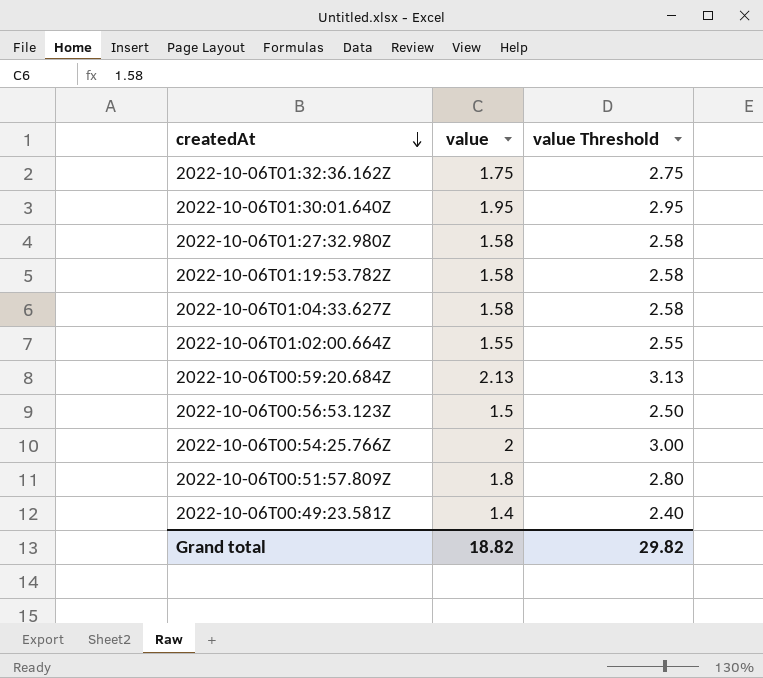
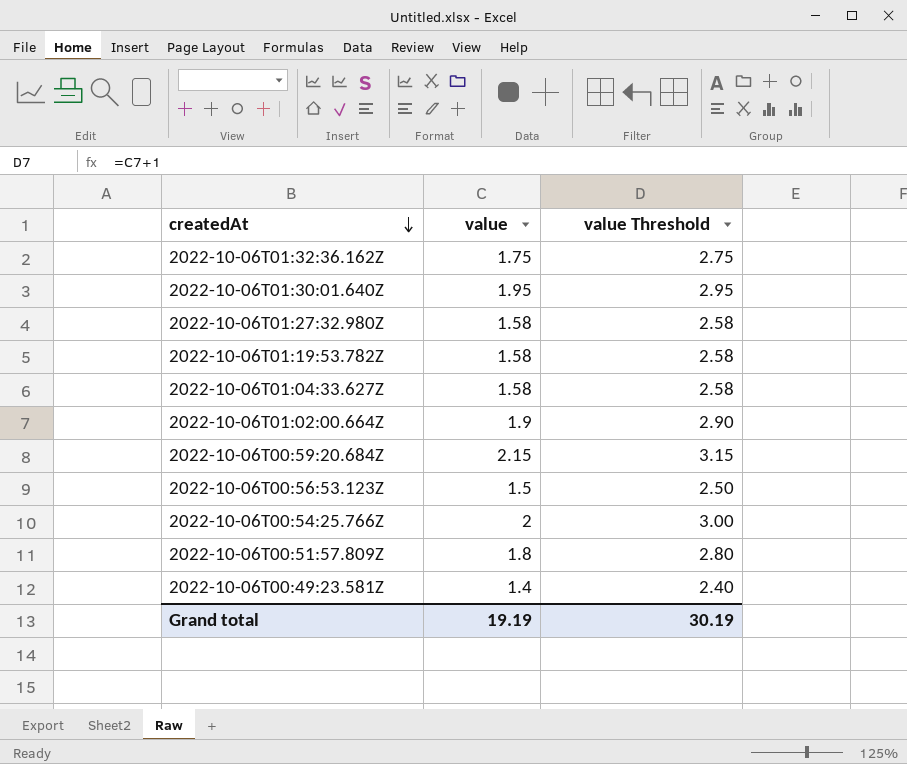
2022-10-06T01:02:00.664Z | value: 1.55 -> 1.9
2022-10-06T01:02:00.664Z | value Threshold: 2.55 -> 2.90
2022-10-06T00:59:20.684Z | value: 2.13 -> 2.15
2022-10-06T00:59:20.684Z | value Threshold: 3.13 -> 3.15
Grand total | value: 18.82 -> 19.19
Grand total | value Threshold: 29.82 -> 30.19

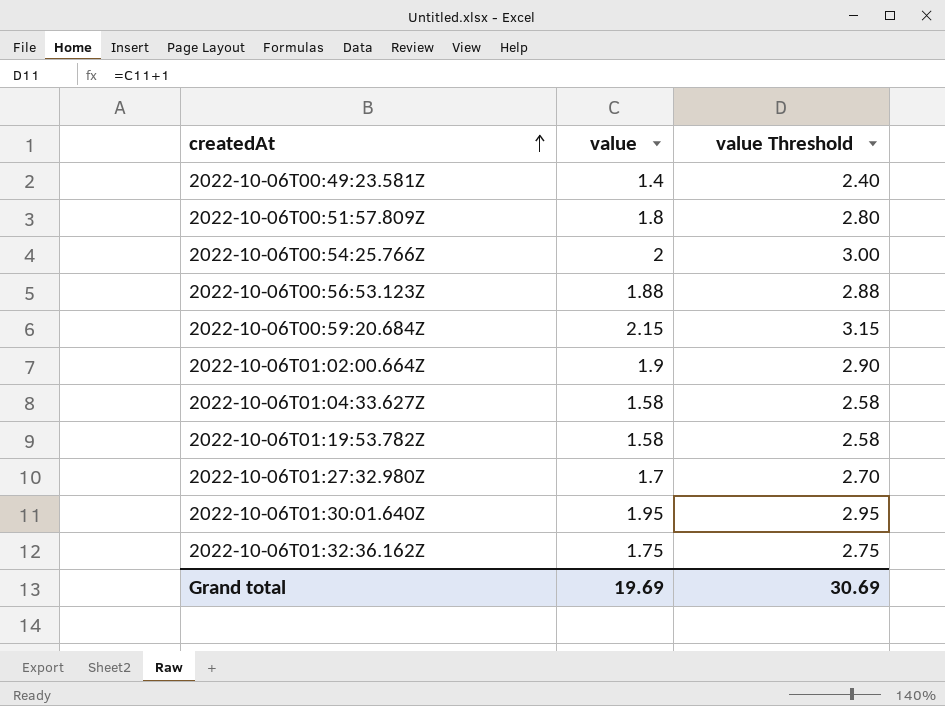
row order: createdAt descending -> createdAt ascending
2022-10-06T00:56:53.123Z | value: 1.5 -> 1.88
2022-10-06T00:56:53.123Z | value Threshold: 2.50 -> 2.88
2022-10-06T01:27:32.980Z | value: 1.58 -> 1.7
2022-10-06T01:27:32.980Z | value Threshold: 2.58 -> 2.70
Grand total | value: 19.19 -> 19.69
Grand total | value Threshold: 30.19 -> 30.69

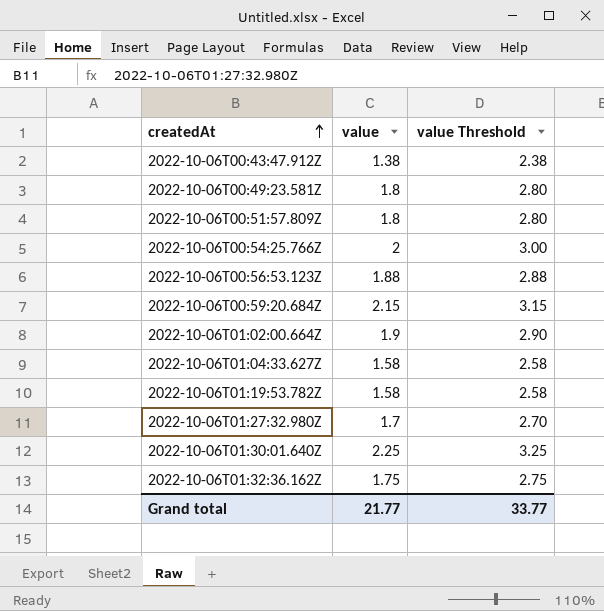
row 2022-10-06T00:43:47.912Z: none -> 1.38 | 2.38
2022-10-06T00:49:23.581Z | value: 1.4 -> 1.8
2022-10-06T00:49:23.581Z | value Threshold: 2.40 -> 2.80
2022-10-06T01:30:01.640Z | value: 1.95 -> 2.25
2022-10-06T01:30:01.640Z | value Threshold: 2.95 -> 3.25
Grand total | value: 19.69 -> 21.77
Grand total | value Threshold: 30.69 -> 33.77

